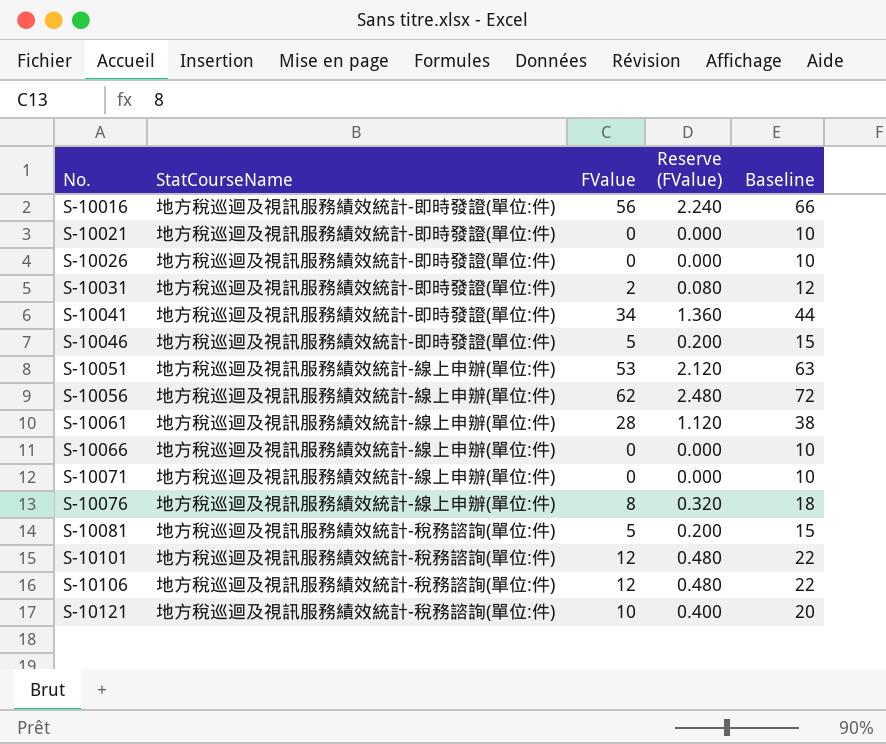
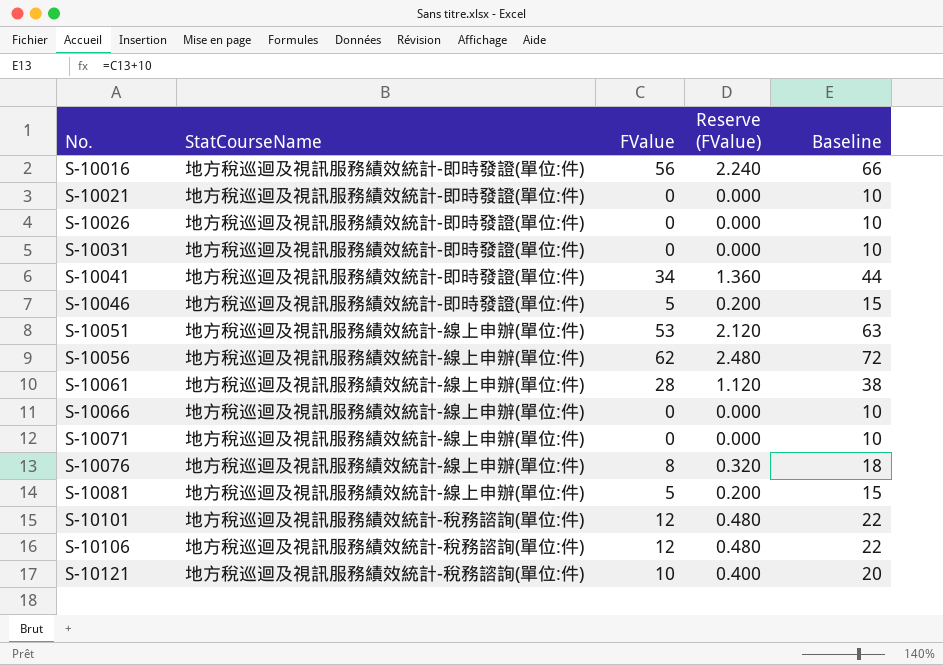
S-10031 | FValue: 2 -> 0
S-10031 | Reserve (FValue): 0.080 -> 0.000
S-10031 | Baseline: 12 -> 10
S-10081 | StatCourseName: 地方稅巡迴及視訊服務績效統計-稅務諮詢(單位:件) -> 地方稅巡迴及視訊服務績效統計-線上申辦(單位:件)

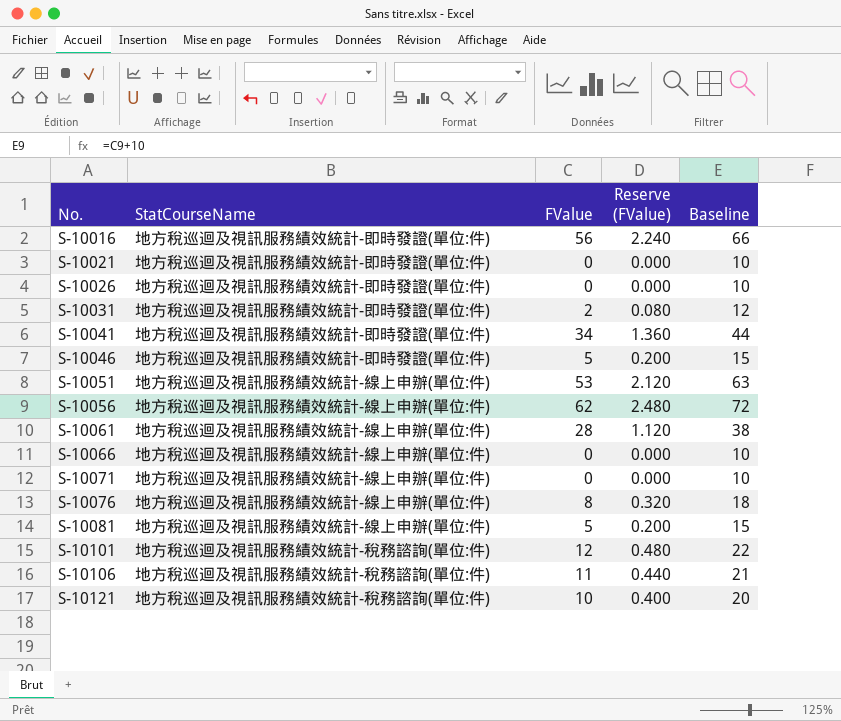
S-10031 | FValue: 0 -> 2
S-10031 | Reserve (FValue): 0.000 -> 0.080
S-10031 | Baseline: 10 -> 12
S-10106 | FValue: 12 -> 11
S-10106 | Reserve (FValue): 0.480 -> 0.440
S-10106 | Baseline: 22 -> 21

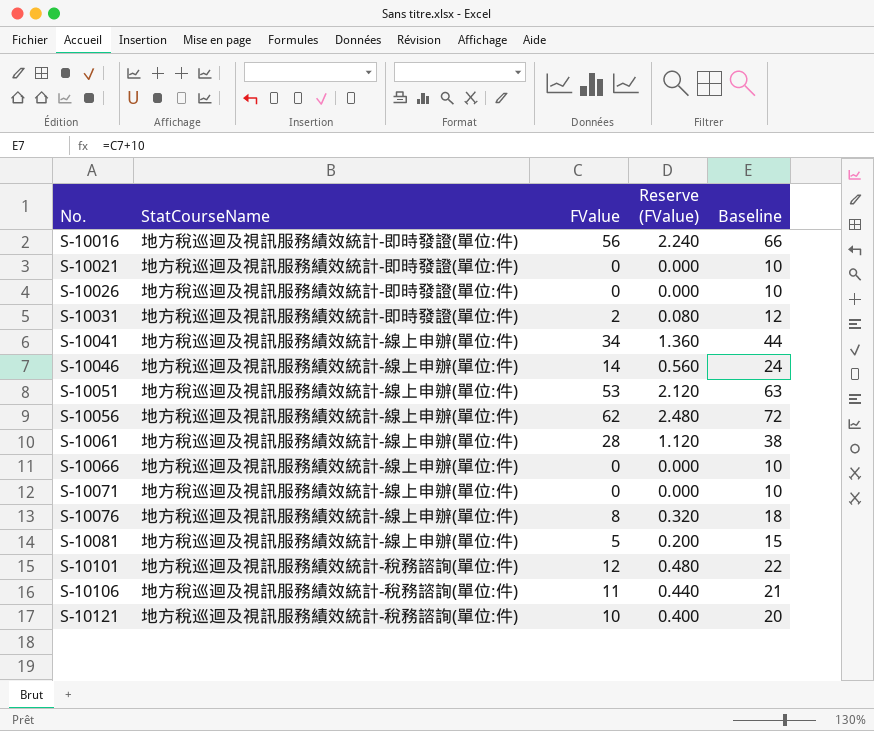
S-10041 | StatCourseName: 地方稅巡迴及視訊服務績效統計-即時發證(單位:件) -> 地方稅巡迴及視訊服務績效統計-線上申辦(單位:件)
S-10046 | StatCourseName: 地方稅巡迴及視訊服務績效統計-即時發證(單位:件) -> 地方稅巡迴及視訊服務績效統計-線上申辦(單位:件)
S-10046 | FValue: 5 -> 14
S-10046 | Reserve (FValue): 0.200 -> 0.560
S-10046 | Baseline: 15 -> 24

